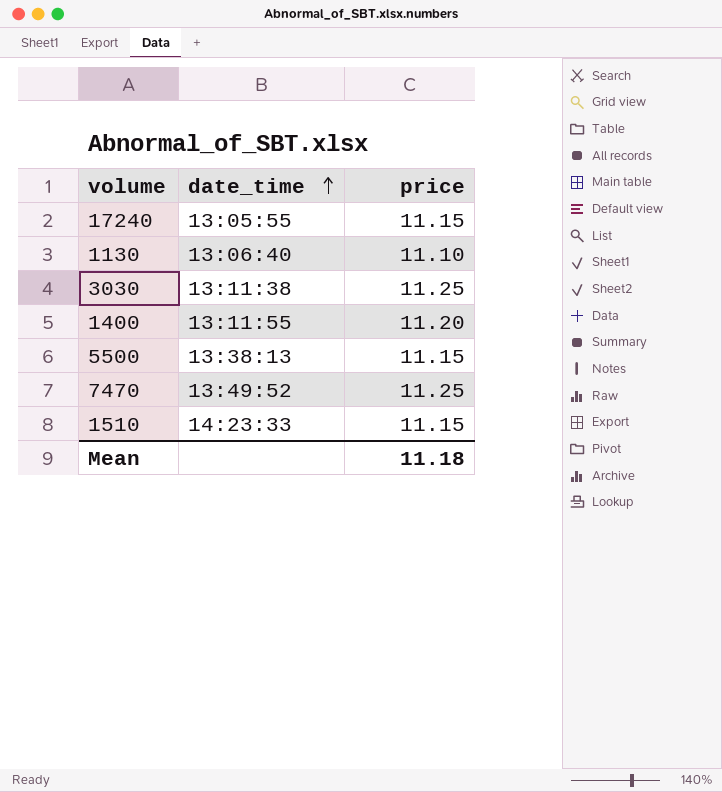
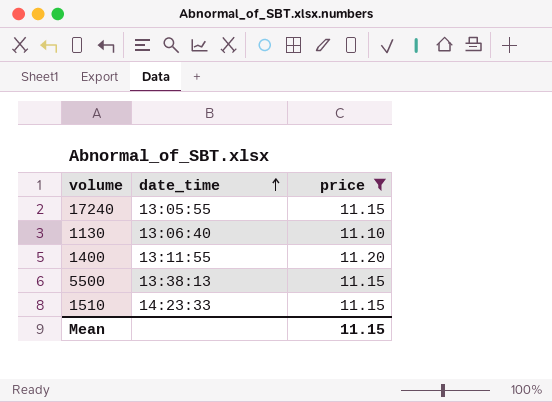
filter: none -> price != 11.25
Mean | price: 11.18 -> 11.15

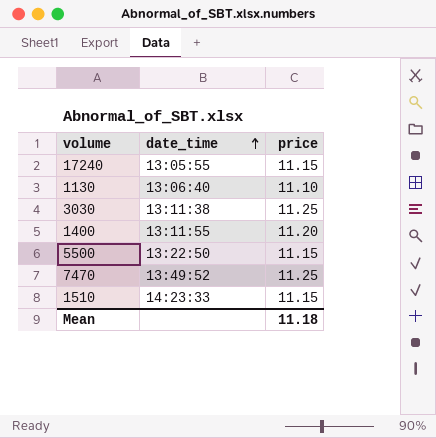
filter: price != 11.25 -> none
5500 | date_time: 13:38:13 -> 13:22:50
Mean | price: 11.15 -> 11.18

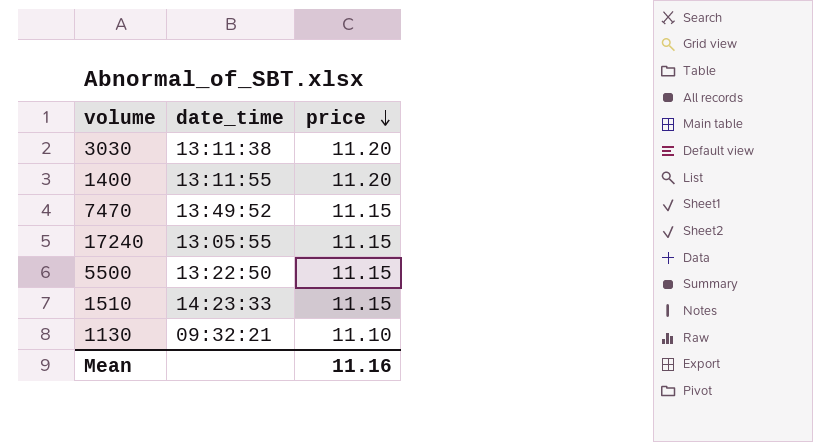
row order: date_time ascending -> price descending
3030 | price: 11.25 -> 11.20
7470 | price: 11.25 -> 11.15
1130 | date_time: 13:06:40 -> 09:32:21
Mean | price: 11.18 -> 11.16

